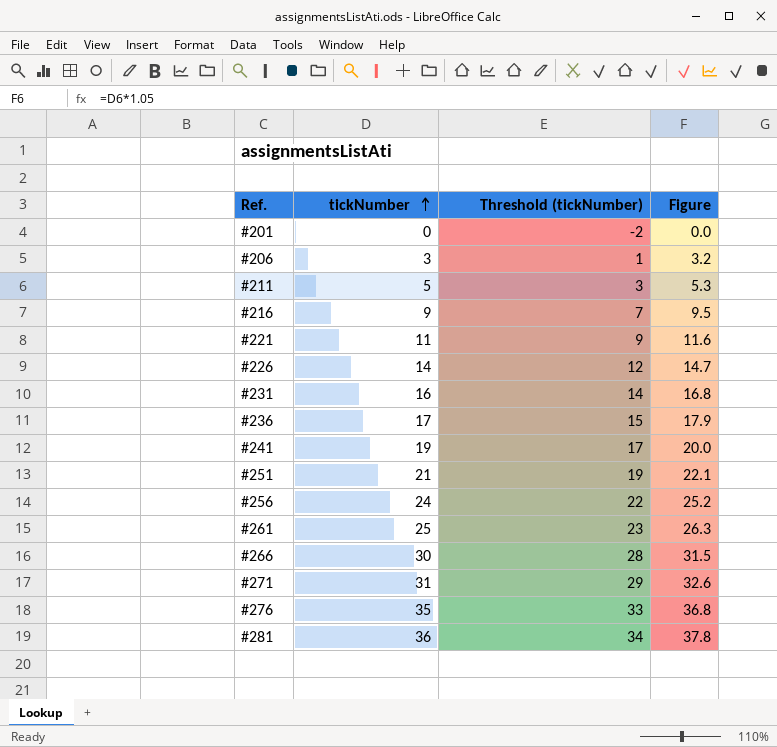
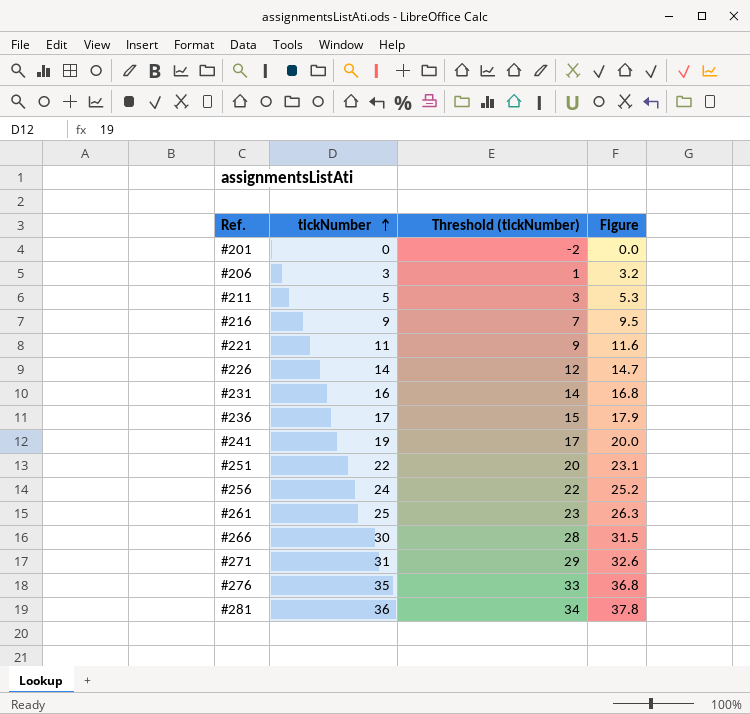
#251 | tickNumber: 21 -> 22
#251 | Threshold (tickNumber): 19 -> 20
#251 | Figure: 22.1 -> 23.1

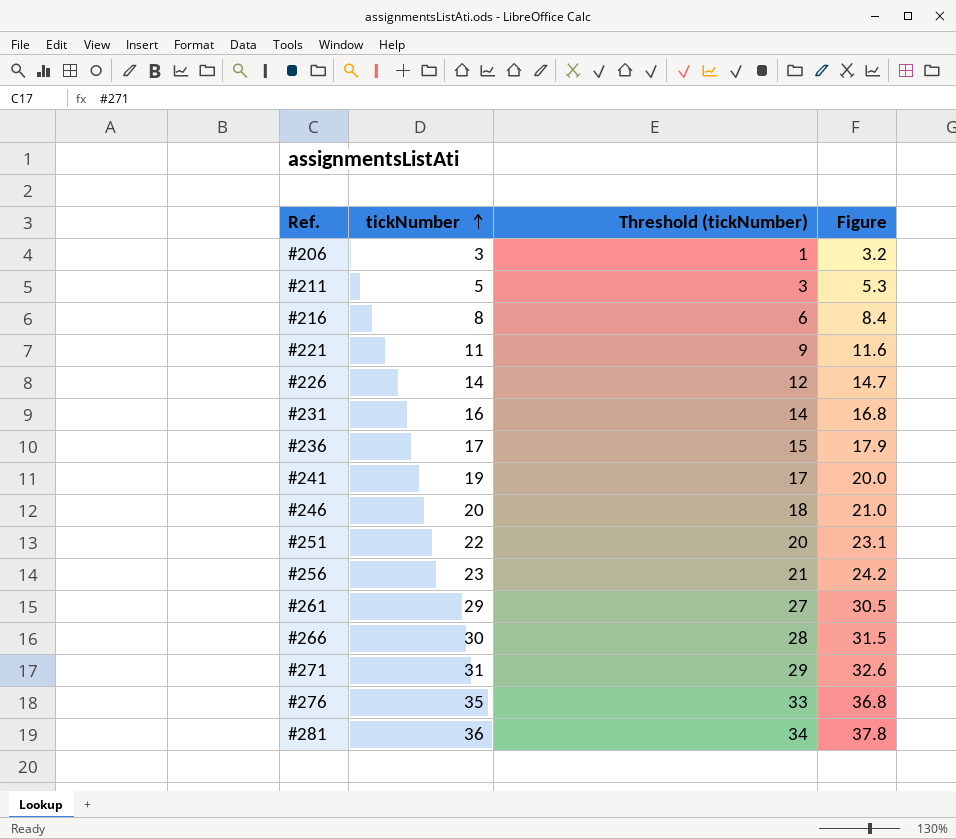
row #201: 0 | -2 | 0.0 -> none
#216 | tickNumber: 9 -> 8
#216 | Threshold (tickNumber): 7 -> 6
#216 | Figure: 9.5 -> 8.4
row #246: none -> 20 | 18 | 21.0
#256 | tickNumber: 24 -> 23
#256 | Threshold (tickNumber): 22 -> 21
#256 | Figure: 25.2 -> 24.2
#261 | tickNumber: 25 -> 29
#261 | Threshold (tickNumber): 23 -> 27
#261 | Figure: 26.3 -> 30.5

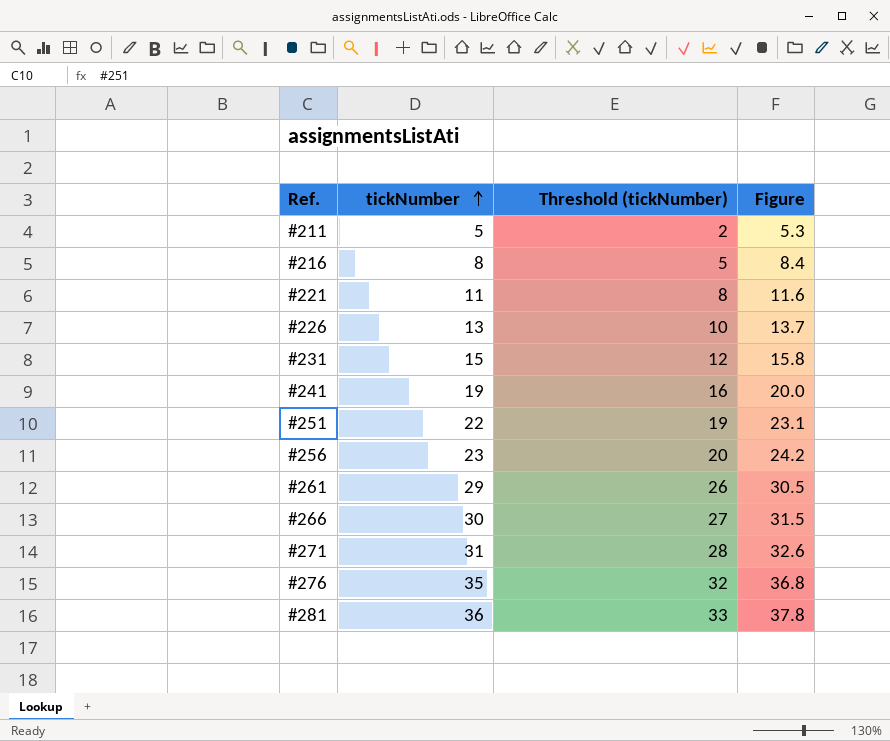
column Threshold (tickNumber) | formula: [tickNumber] - 2 -> [tickNumber] - 3
row #206: 3 | 1 | 3.2 -> none
row #236: 17 | 15 | 17.9 -> none
row #246: 20 | 18 | 21.0 -> none
#226 | tickNumber: 14 -> 13
#226 | Figure: 14.7 -> 13.7
#231 | tickNumber: 16 -> 15
#231 | Figure: 16.8 -> 15.8

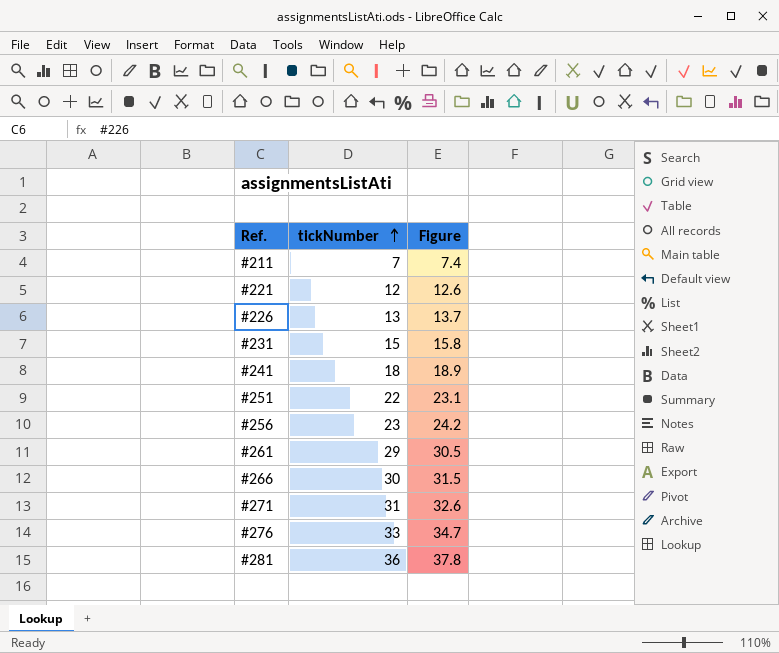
column Threshold (tickNumber) | formula: [tickNumber] - 3 -> none
row #216: 8 | 5 | 8.4 -> none
#211 | tickNumber: 5 -> 7
#211 | Figure: 5.3 -> 7.4
#221 | tickNumber: 11 -> 12
#221 | Figure: 11.6 -> 12.6
#241 | tickNumber: 19 -> 18
#241 | Figure: 20.0 -> 18.9
#276 | tickNumber: 35 -> 33
#276 | Figure: 36.8 -> 34.7

